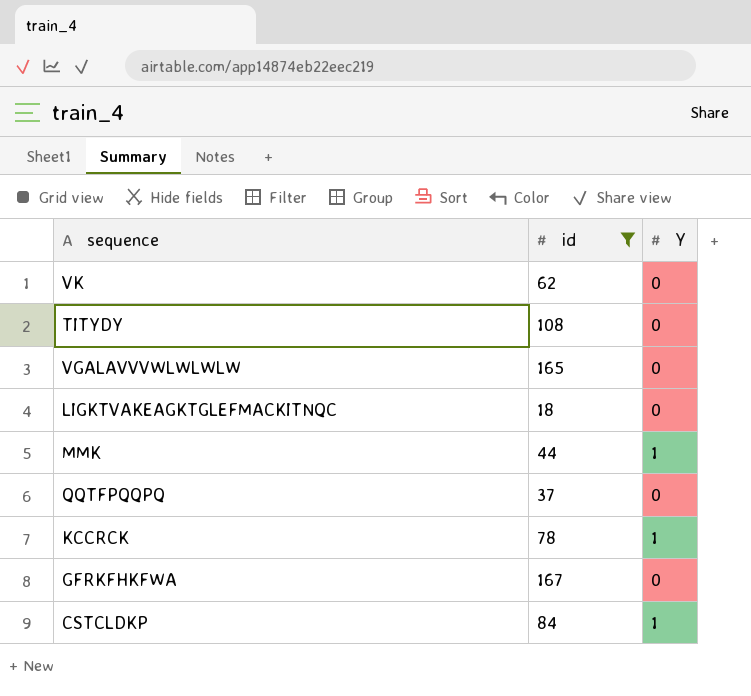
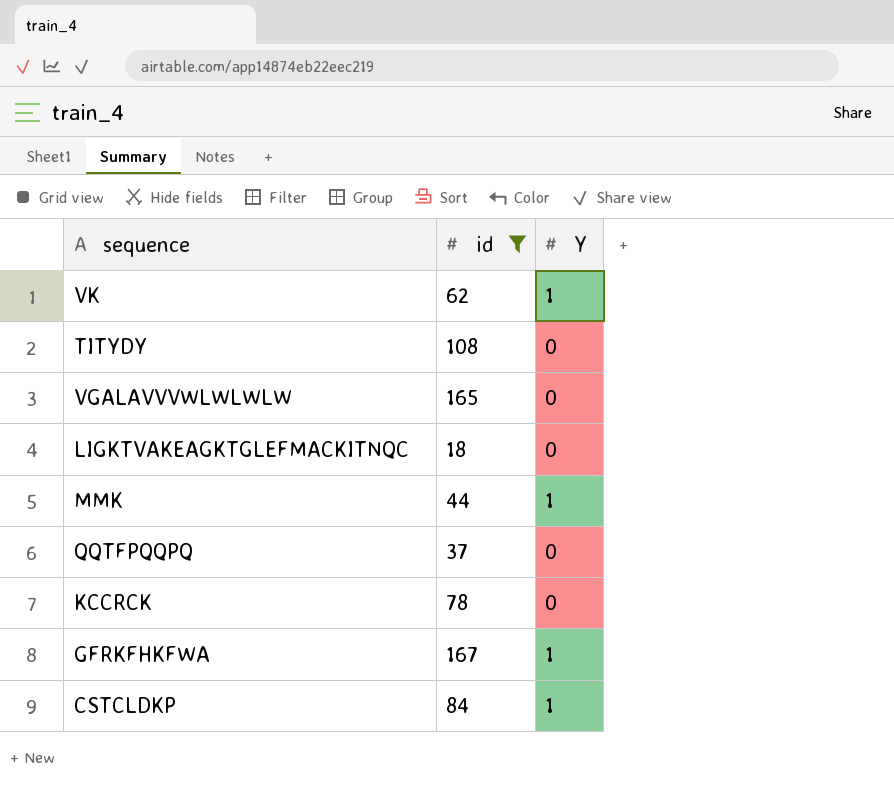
VK | Y: 0 -> 1
KCCRCK | Y: 1 -> 0
GFRKFHKFWA | Y: 0 -> 1

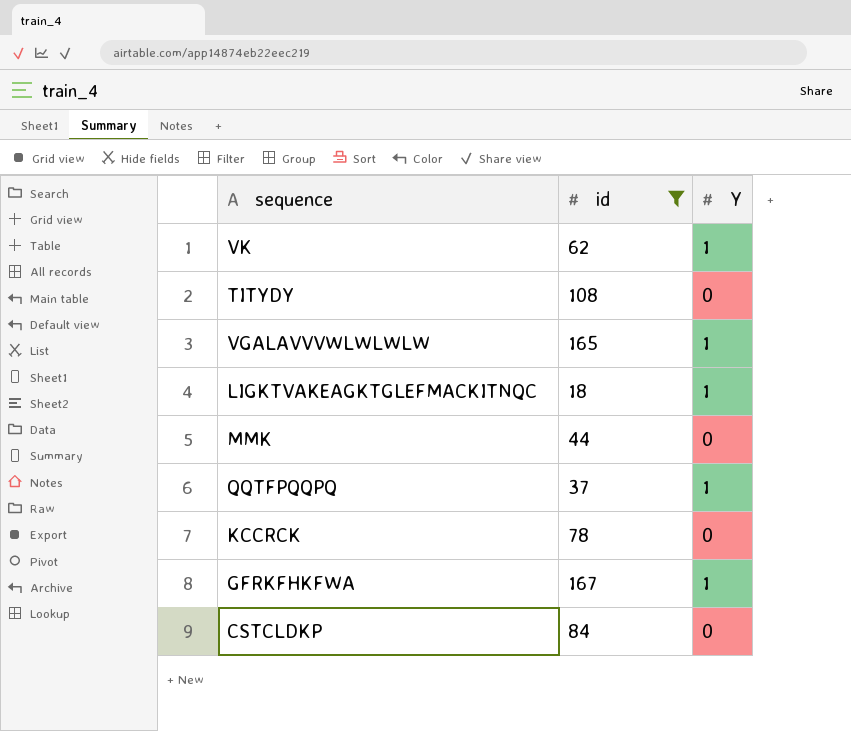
VGALAVVVWLWLWLW | Y: 0 -> 1
LIGKTVAKEAGKTGLEFMACKITNQC | Y: 0 -> 1
MMK | Y: 1 -> 0
QQTFPQQPQ | Y: 0 -> 1
CSTCLDKP | Y: 1 -> 0

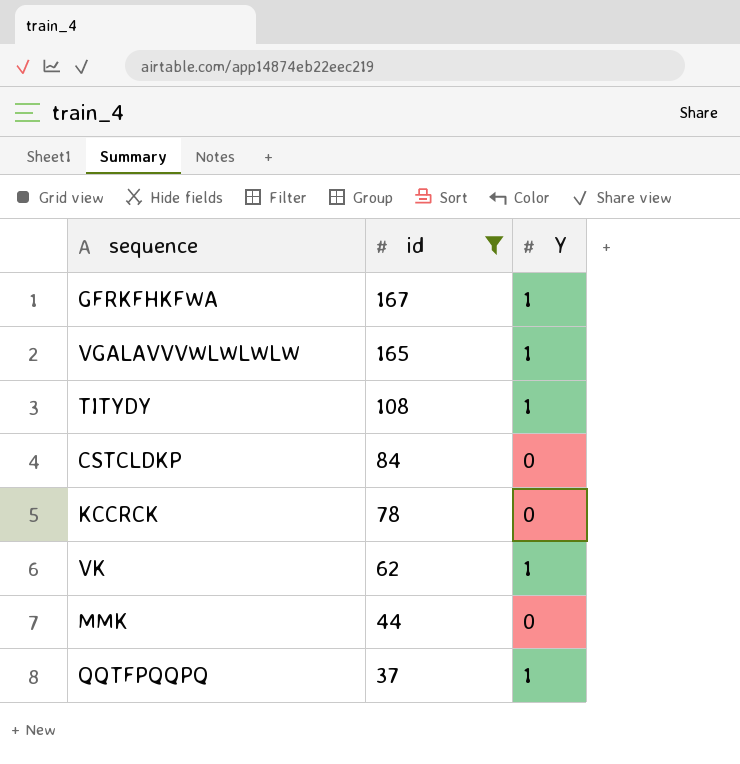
row order: none -> id descending
row LIGKTVAKEAGKTGLEFMACKITNQC: 18 | 1 -> none
TITYDY | Y: 0 -> 1

